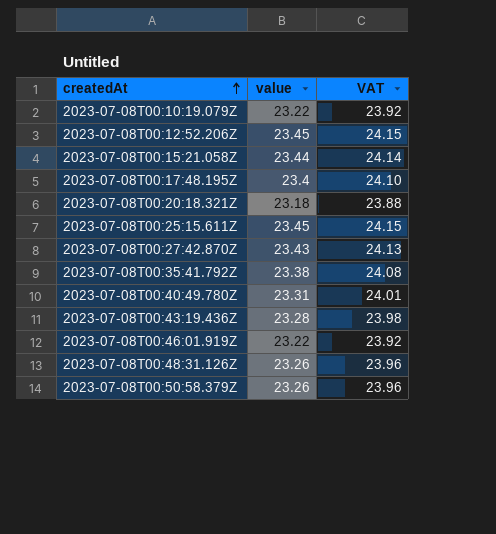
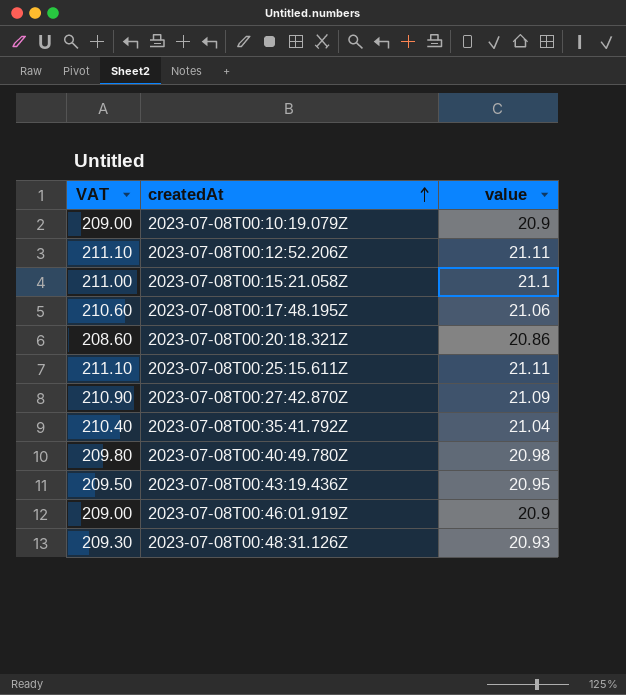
column VAT | formula: [value] * 1.03 -> [value] * 10
column VAT | position: 3 -> 1
row 2023-07-08T00:50:58.379Z: 23.26 | 23.96 -> none
2023-07-08T00:10:19.079Z | value: 23.22 -> 20.9
2023-07-08T00:12:52.206Z | value: 23.45 -> 21.11
2023-07-08T00:15:21.058Z | value: 23.44 -> 21.1
2023-07-08T00:17:48.195Z | value: 23.4 -> 21.06
2023-07-08T00:20:18.321Z | value: 23.18 -> 20.86
2023-07-08T00:25:15.611Z | value: 23.45 -> 21.11
2023-07-08T00:27:42.870Z | value: 23.43 -> 21.09
2023-07-08T00:35:41.792Z | value: 23.38 -> 21.04
2023-07-08T00:40:49.780Z | value: 23.31 -> 20.98
2023-07-08T00:43:19.436Z | value: 23.28 -> 20.95
2023-07-08T00:46:01.919Z | value: 23.22 -> 20.9
2023-07-08T00:48:31.126Z | value: 23.26 -> 20.93

